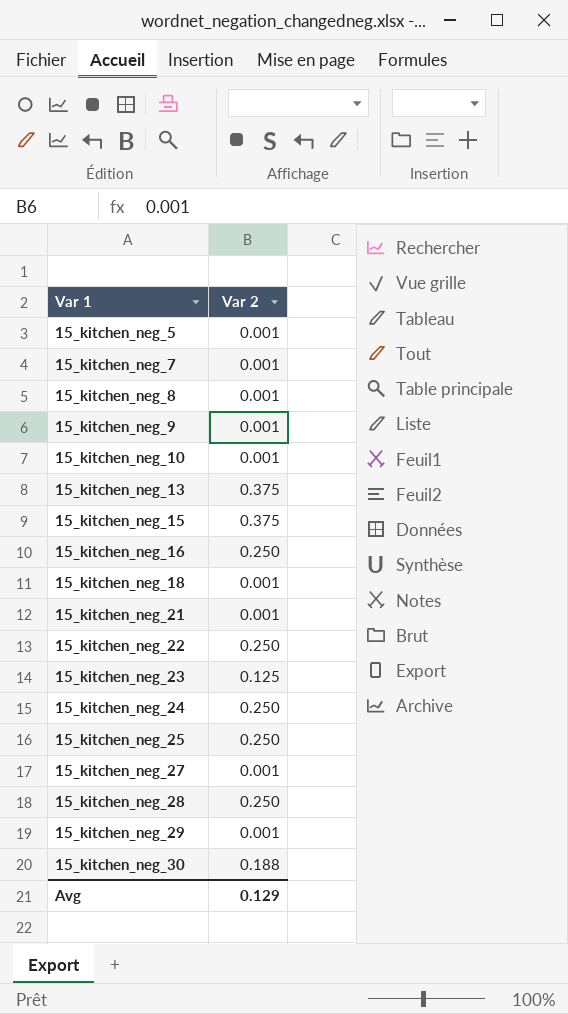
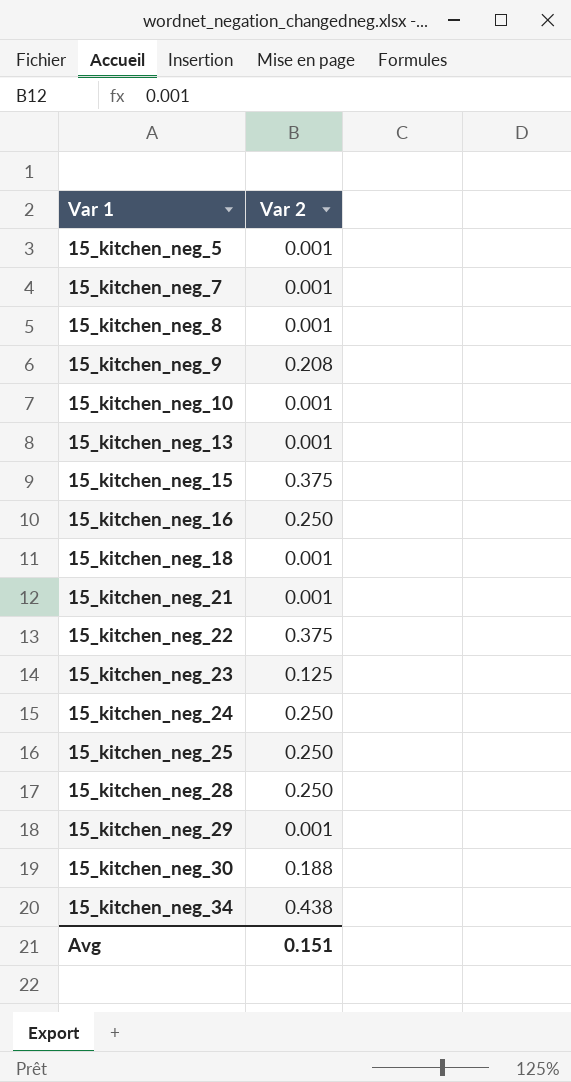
row 15_kitchen_neg_27: 0.001 -> none
15_kitchen_neg_9 | Var 2: 0.001 -> 0.208
15_kitchen_neg_13 | Var 2: 0.375 -> 0.001
15_kitchen_neg_22 | Var 2: 0.250 -> 0.375
row 15_kitchen_neg_34: none -> 0.438
Avg | Var 2: 0.129 -> 0.151

